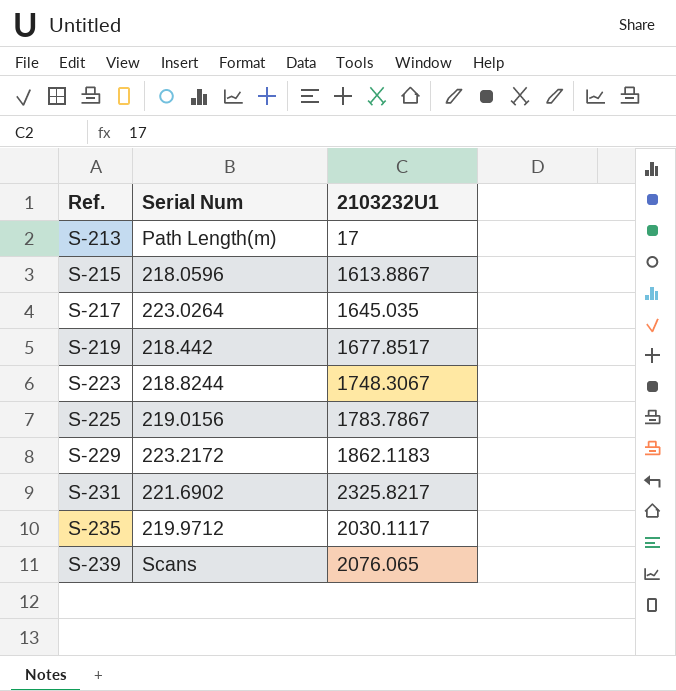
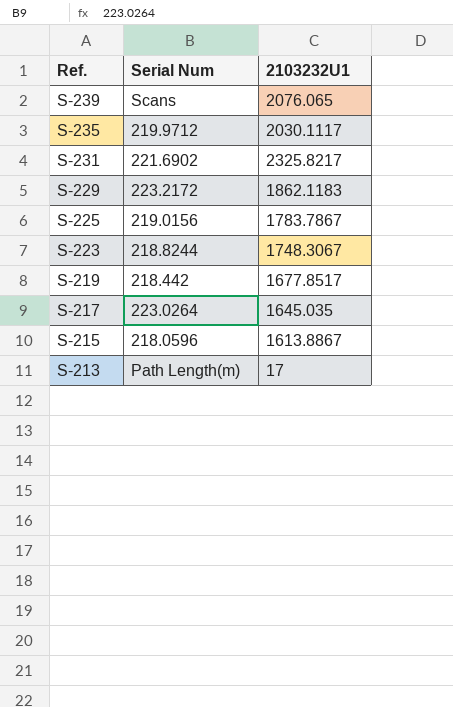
row order: Ref. ascending -> Ref. descending

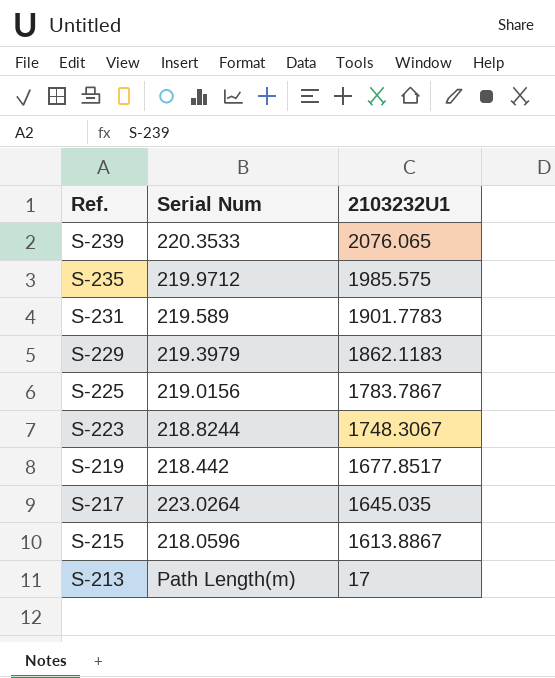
S-239 | Serial Num: Scans -> 220.3533
S-235 | 2103232U1: 2030.1117 -> 1985.575
S-231 | Serial Num: 221.6902 -> 219.589
S-231 | 2103232U1: 2325.8217 -> 1901.7783
S-229 | Serial Num: 223.2172 -> 219.3979

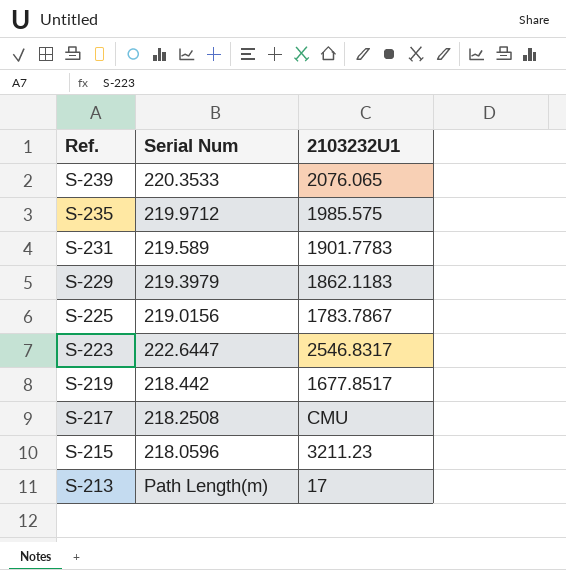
S-223 | Serial Num: 218.8244 -> 222.6447
S-223 | 2103232U1: 1748.3067 -> 2546.8317
S-217 | Serial Num: 223.0264 -> 218.2508
S-217 | 2103232U1: 1645.035 -> CMU
S-215 | 2103232U1: 1613.8867 -> 3211.23

